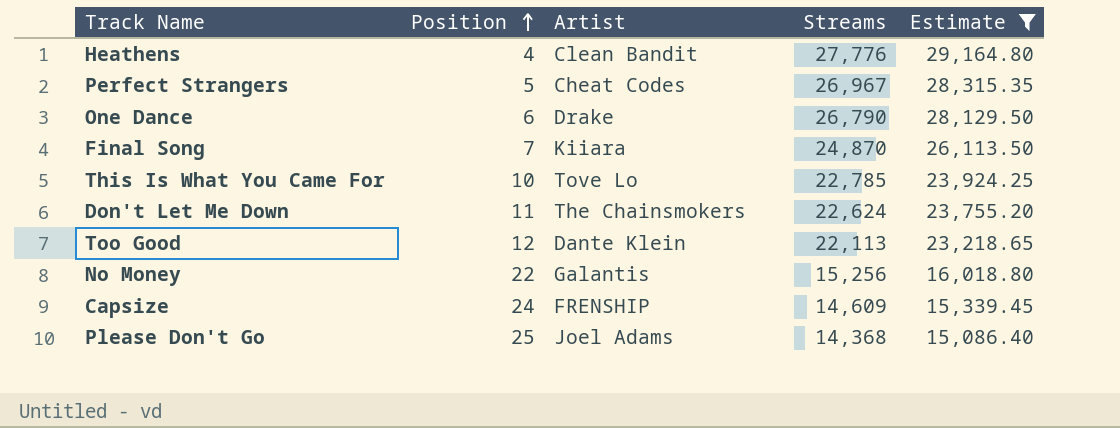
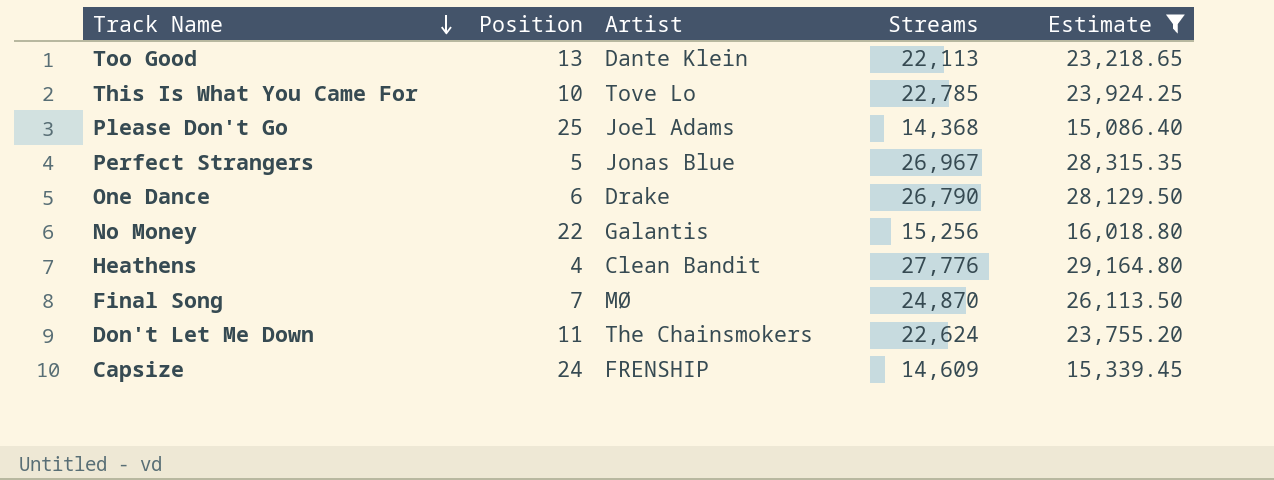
row order: Position ascending -> Track Name descending
Too Good | Position: 12 -> 13
Perfect Strangers | Artist: Cheat Codes -> Jonas Blue
Final Song | Artist: Kiiara -> MØ

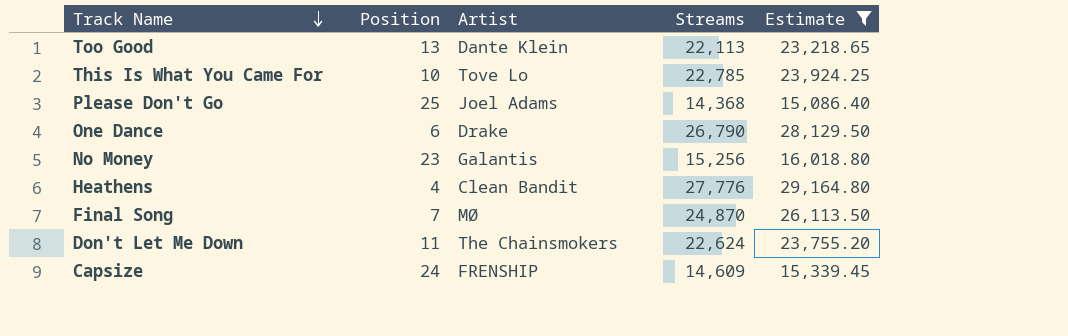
row Perfect Strangers: 5 | Jonas Blue | 26,967 | 28,315.35 -> none
No Money | Position: 22 -> 23

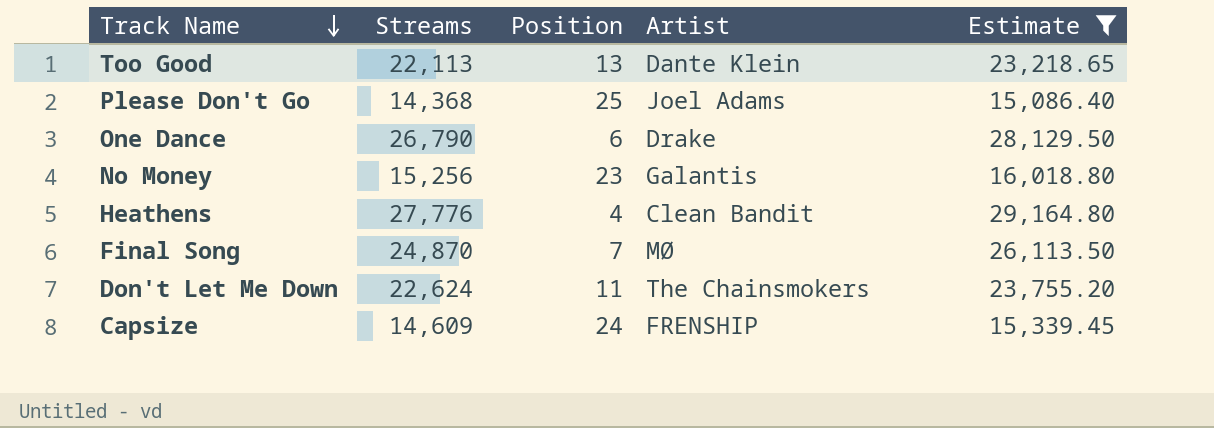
column Streams | position: 4 -> 2
row This Is What You Came For: 10 | Tove Lo | 22,785 | 23,924.25 -> none

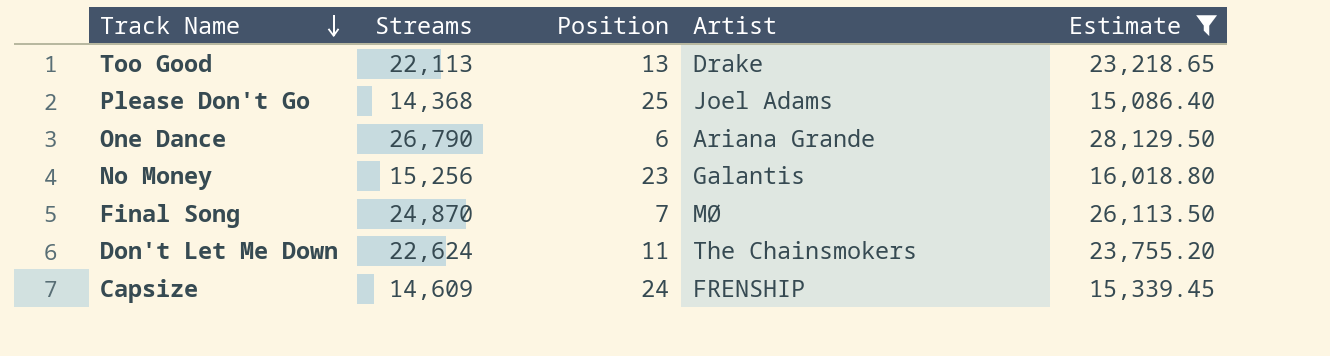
row Heathens: 27,776 | 4 | Clean Bandit | 29,164.80 -> none
Too Good | Artist: Dante Klein -> Drake
One Dance | Artist: Drake -> Ariana Grande

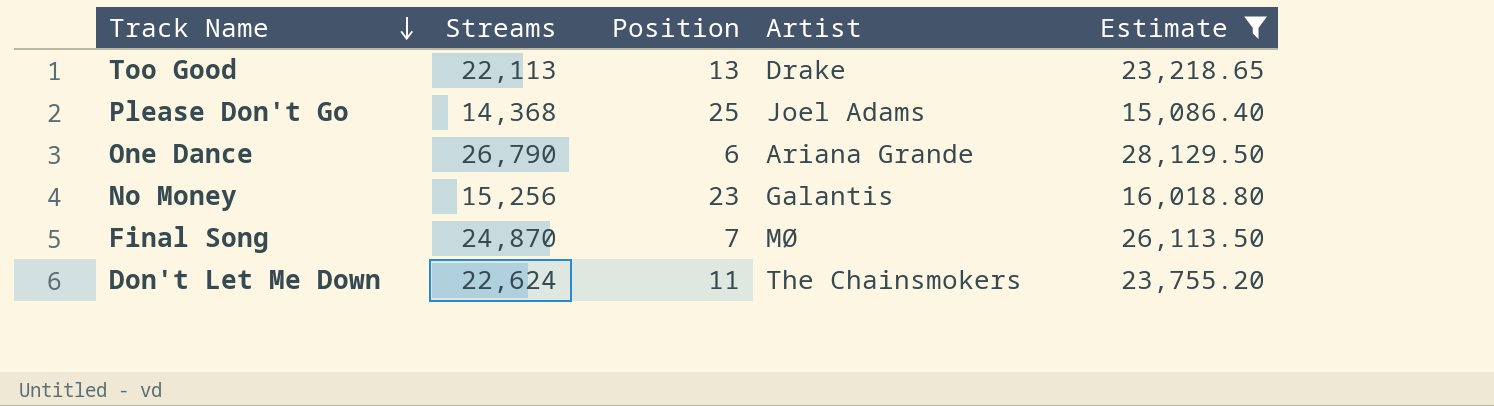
row Capsize: 14,609 | 24 | FRENSHIP | 15,339.45 -> none

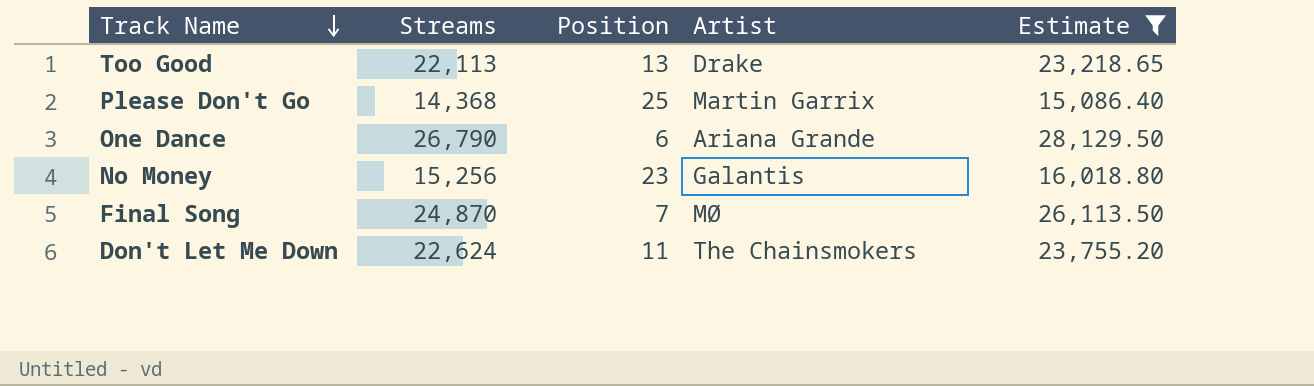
Please Don't Go | Artist: Joel Adams -> Martin Garrix

